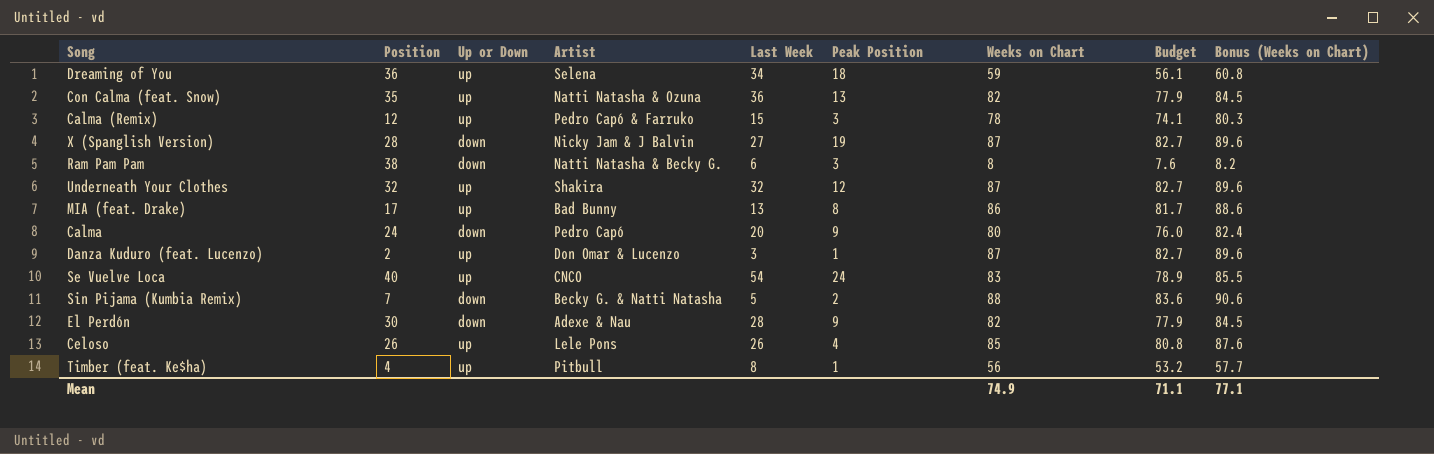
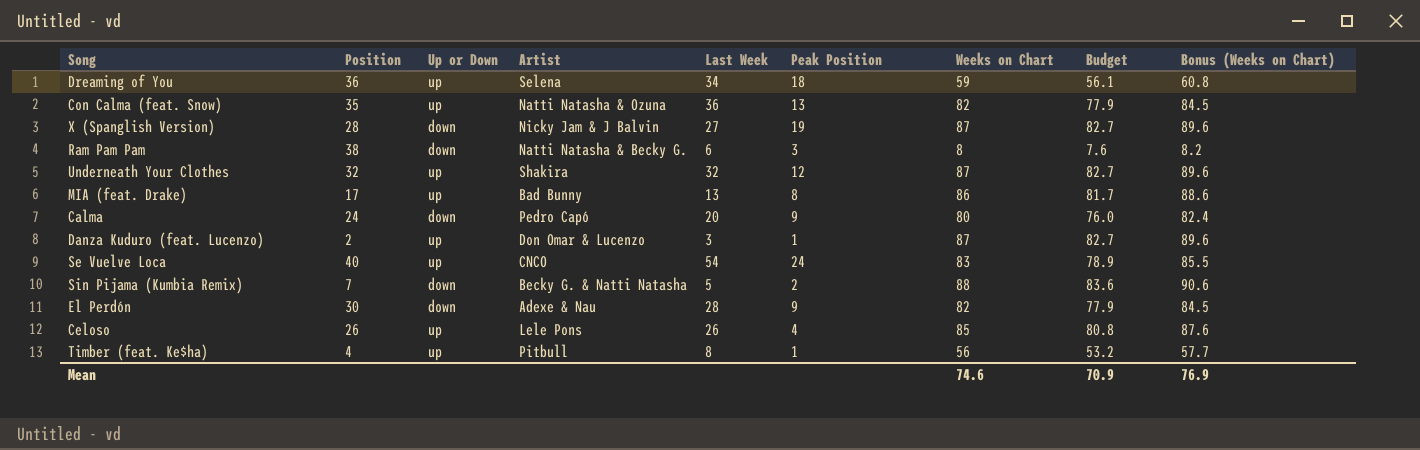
row Calma (Remix): 12 | up | Pedro Capó & Farruko | 15 | 3 | 78 | 74.1 | 80.3 -> none
Mean | Weeks on Chart: 74.9 -> 74.6
Mean | Budget: 71.1 -> 70.9
Mean | Bonus (Weeks on Chart): 77.1 -> 76.9

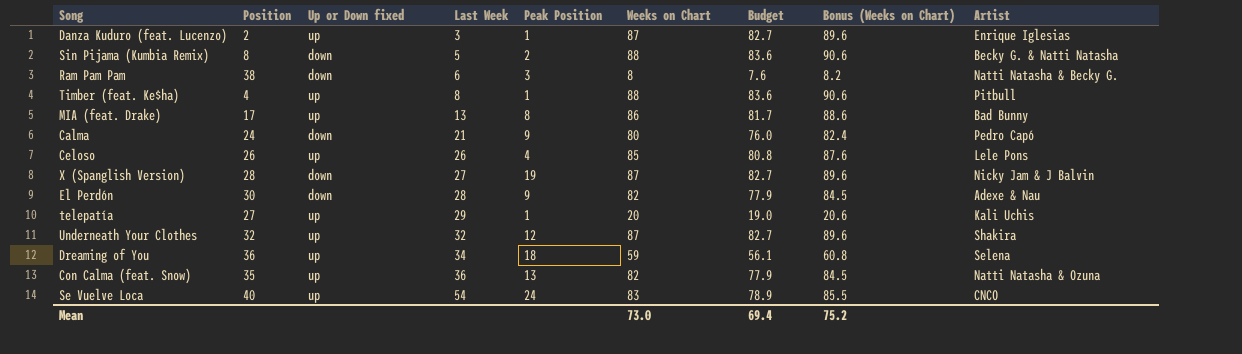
row order: none -> Last Week ascending
column name: Up or Down -> Up or Down fixed
column Artist | position: 4 -> 9
Danza Kuduro (feat. Lucenzo) | Artist: Don Omar & Lucenzo -> Enrique Iglesias
Sin Pijama (Kumbia Remix) | Position: 7 -> 8
Timber (feat. Ke$ha) | Weeks on Chart: 56 -> 88
Timber (feat. Ke$ha) | Budget: 53.2 -> 83.6
Timber (feat. Ke$ha) | Bonus (Weeks on Chart): 57.7 -> 90.6
Calma | Last Week: 20 -> 21
row telepatía: none -> 27 | up | 29 | 1 | 20 | 19.0 | 20.6 | Kali Uchis
Mean | Weeks on Chart: 74.6 -> 73.0
Mean | Budget: 70.9 -> 69.4
Mean | Bonus (Weeks on Chart): 76.9 -> 75.2

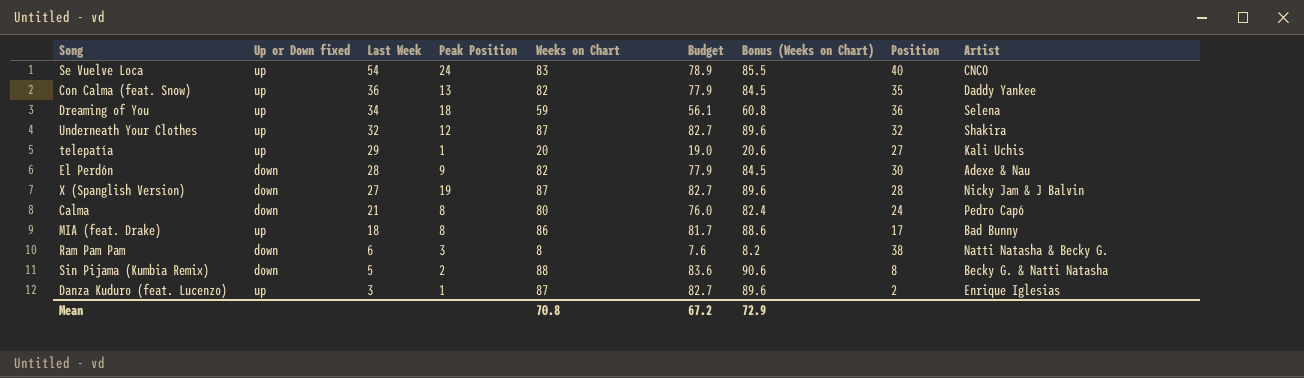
row order: Last Week ascending -> Last Week descending
column Position | position: 2 -> 8
row Timber (feat. Ke$ha): 4 | up | 8 | 1 | 88 | 83.6 | 90.6 | Pitbull -> none
row Celoso: 26 | up | 26 | 4 | 85 | 80.8 | 87.6 | Lele Pons -> none
Con Calma (feat. Snow) | Artist: Natti Natasha & Ozuna -> Daddy Yankee
Calma | Peak Position: 9 -> 8
MIA (feat. Drake) | Last Week: 13 -> 18
Mean | Weeks on Chart: 73.0 -> 70.8
Mean | Budget: 69.4 -> 67.2
Mean | Bonus (Weeks on Chart): 75.2 -> 72.9

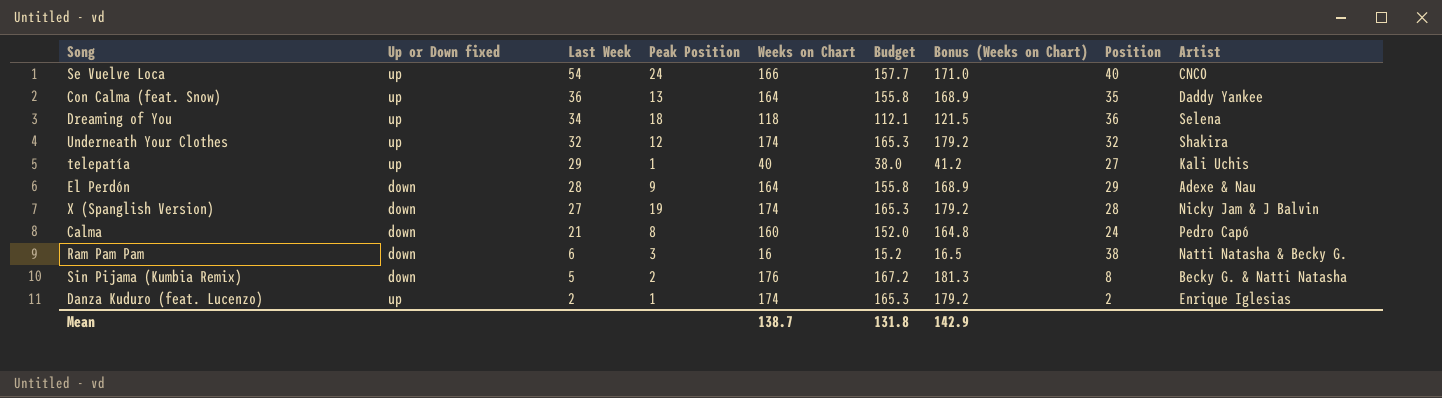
row MIA (feat. Drake): up | 18 | 8 | 86 | 81.7 | 88.6 | 17 | Bad Bunny -> none
Se Vuelve Loca | Weeks on Chart: 83 -> 166
Se Vuelve Loca | Budget: 78.9 -> 157.7
Se Vuelve Loca | Bonus (Weeks on Chart): 85.5 -> 171.0
Con Calma (feat. Snow) | Weeks on Chart: 82 -> 164
Con Calma (feat. Snow) | Budget: 77.9 -> 155.8
Con Calma (feat. Snow) | Bonus (Weeks on Chart): 84.5 -> 168.9
Dreaming of You | Weeks on Chart: 59 -> 118
Dreaming of You | Budget: 56.1 -> 112.1
Dreaming of You | Bonus (Weeks on Chart): 60.8 -> 121.5
Underneath Your Clothes | Weeks on Chart: 87 -> 174
Underneath Your Clothes | Budget: 82.7 -> 165.3
Underneath Your Clothes | Bonus (Weeks on Chart): 89.6 -> 179.2
telepatía | Weeks on Chart: 20 -> 40
telepatía | Budget: 19.0 -> 38.0
telepatía | Bonus (Weeks on Chart): 20.6 -> 41.2
El Perdón | Weeks on Chart: 82 -> 164
El Perdón | Budget: 77.9 -> 155.8
El Perdón | Bonus (Weeks on Chart): 84.5 -> 168.9
El Perdón | Position: 30 -> 29
X (Spanglish Version) | Weeks on Chart: 87 -> 174
X (Spanglish Version) | Budget: 82.7 -> 165.3
X (Spanglish Version) | Bonus (Weeks on Chart): 89.6 -> 179.2
Calma | Weeks on Chart: 80 -> 160
Calma | Budget: 76.0 -> 152.0
Calma | Bonus (Weeks on Chart): 82.4 -> 164.8
Ram Pam Pam | Weeks on Chart: 8 -> 16
Ram Pam Pam | Budget: 7.6 -> 15.2
Ram Pam Pam | Bonus (Weeks on Chart): 8.2 -> 16.5
Sin Pijama (Kumbia Remix) | Weeks on Chart: 88 -> 176
Sin Pijama (Kumbia Remix) | Budget: 83.6 -> 167.2
Sin Pijama (Kumbia Remix) | Bonus (Weeks on Chart): 90.6 -> 181.3
Danza Kuduro (feat. Lucenzo) | Last Week: 3 -> 2
Danza Kuduro (feat. Lucenzo) | Weeks on Chart: 87 -> 174
Danza Kuduro (feat. Lucenzo) | Budget: 82.7 -> 165.3
Danza Kuduro (feat. Lucenzo) | Bonus (Weeks on Chart): 89.6 -> 179.2
Mean | Weeks on Chart: 70.8 -> 138.7
Mean | Budget: 67.2 -> 131.8
Mean | Bonus (Weeks on Chart): 72.9 -> 142.9

